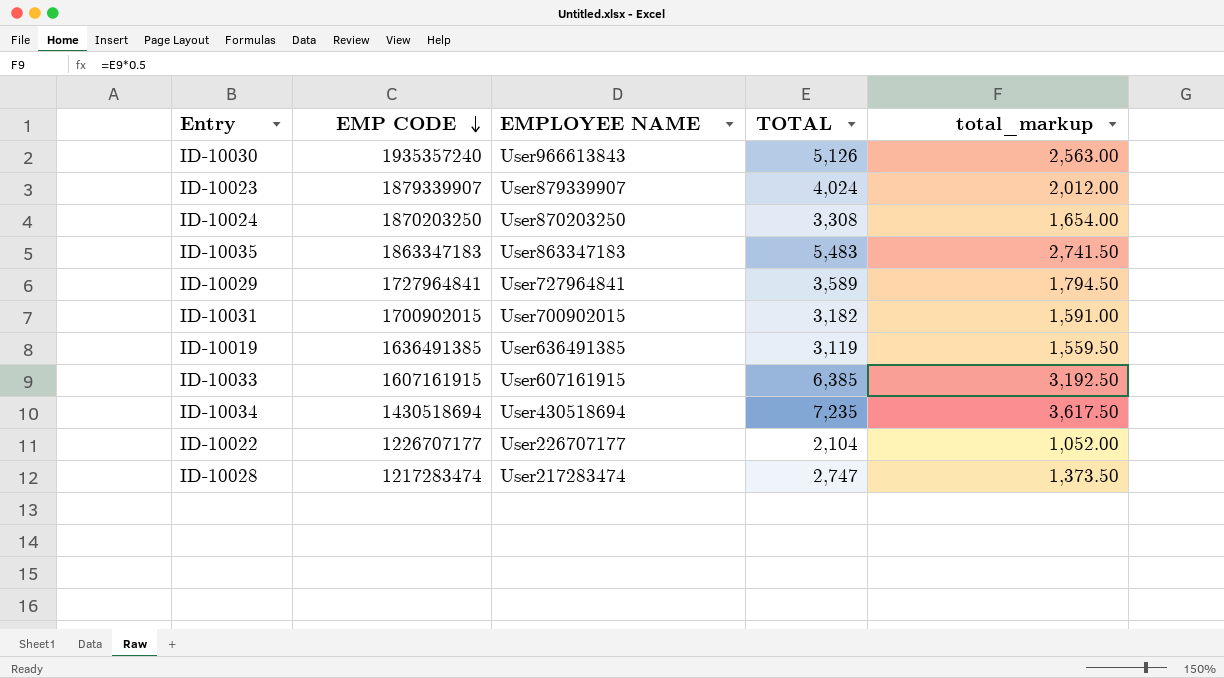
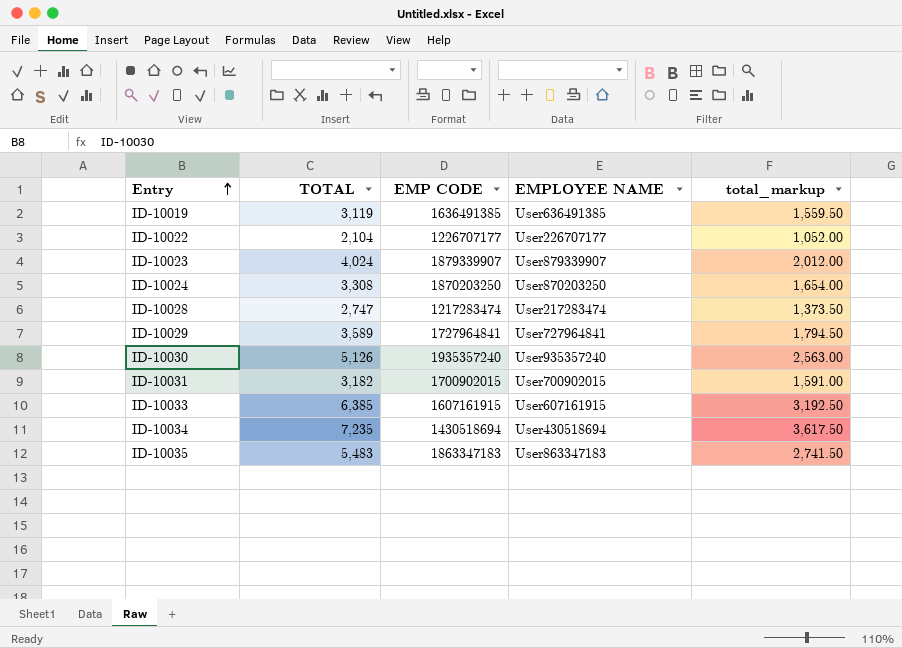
row order: EMP CODE descending -> Entry ascending
column TOTAL | position: 4 -> 2
ID-10030 | EMPLOYEE NAME: User966613843 -> User935357240

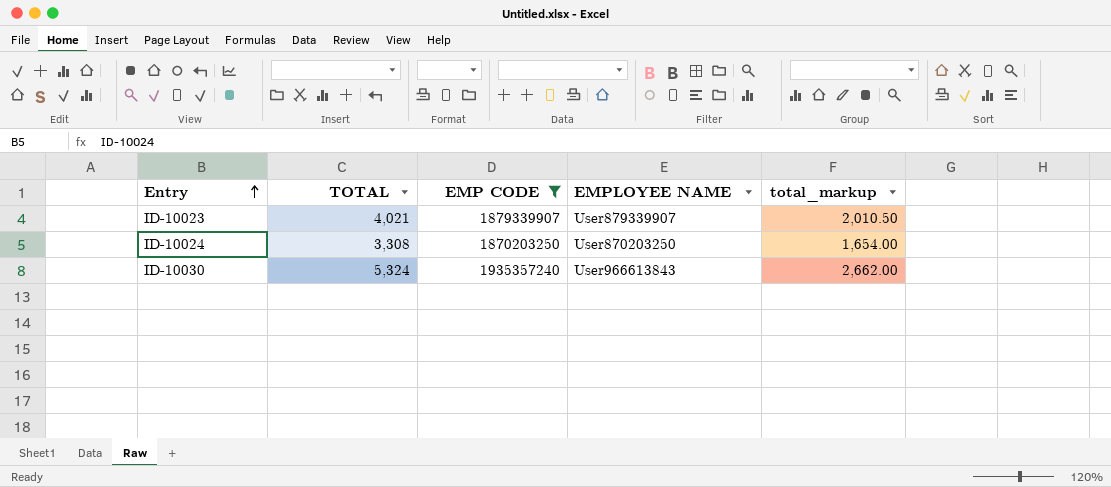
filter: none -> EMP CODE >= 1870203250
ID-10023 | TOTAL: 4,024 -> 4,021
ID-10023 | total_markup: 2,012.00 -> 2,010.50
ID-10030 | TOTAL: 5,126 -> 5,324
ID-10030 | EMPLOYEE NAME: User935357240 -> User966613843
ID-10030 | total_markup: 2,563.00 -> 2,662.00

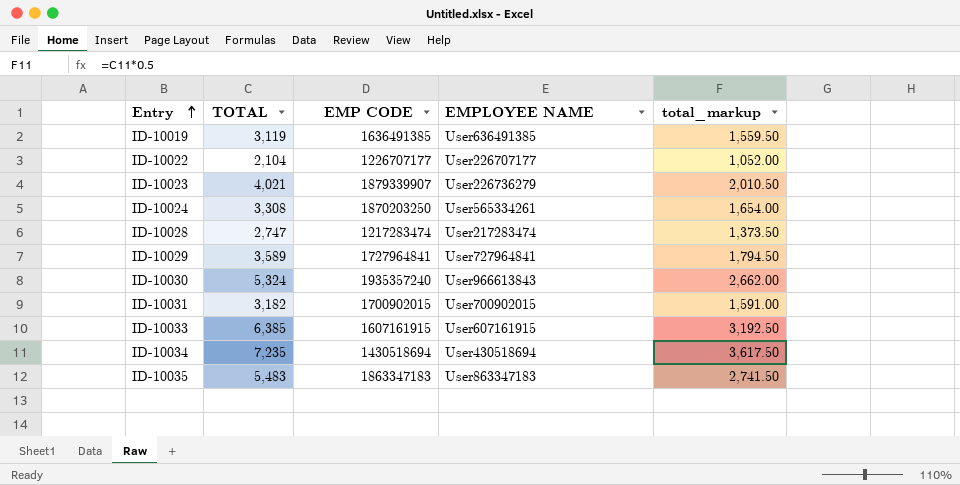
filter: EMP CODE >= 1870203250 -> none
ID-10023 | EMPLOYEE NAME: User879339907 -> User226736279
ID-10024 | EMPLOYEE NAME: User870203250 -> User565334261

